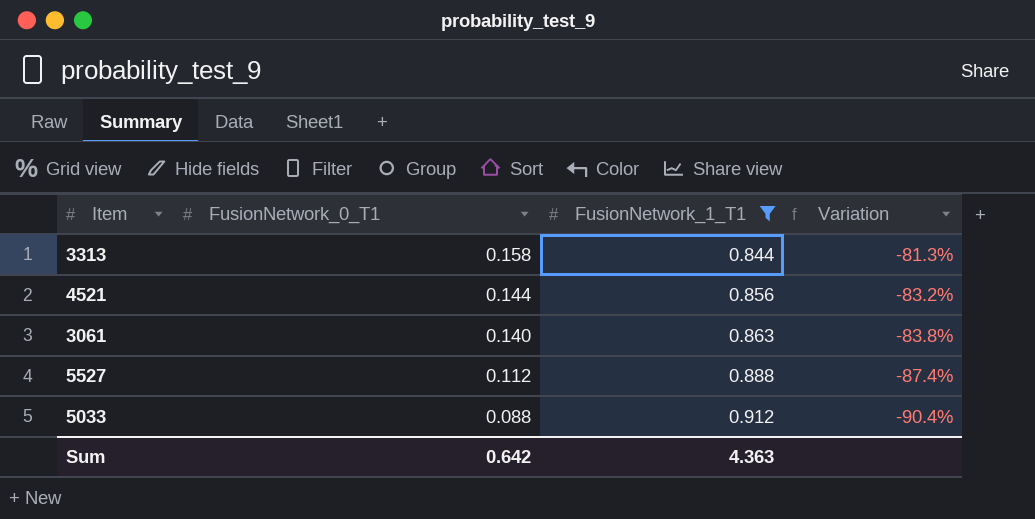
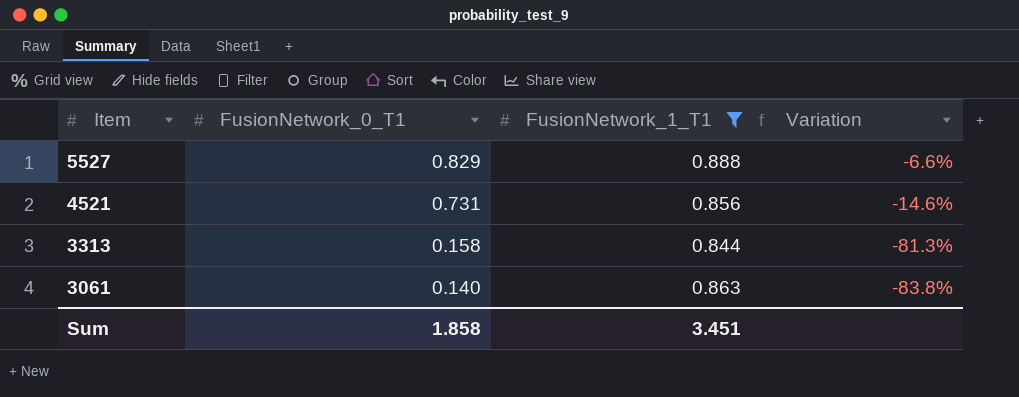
row order: FusionNetwork_0_T1 descending -> Item descending
row 5033: 0.088 | 0.912 | -90.4% -> none
5527 | FusionNetwork_0_T1: 0.112 -> 0.829
5527 | Variation: -87.4% -> -6.6%
4521 | FusionNetwork_0_T1: 0.144 -> 0.731
4521 | Variation: -83.2% -> -14.6%
Sum | FusionNetwork_0_T1: 0.642 -> 1.858
Sum | FusionNetwork_1_T1: 4.363 -> 3.451

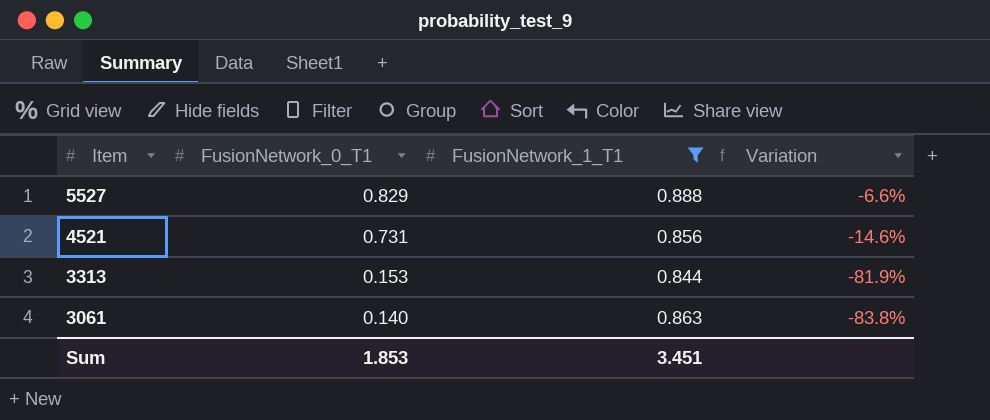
3313 | FusionNetwork_0_T1: 0.158 -> 0.153
3313 | Variation: -81.3% -> -81.9%
Sum | FusionNetwork_0_T1: 1.858 -> 1.853

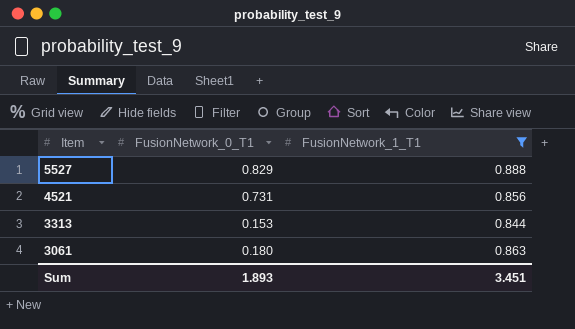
column Variation | formula: ([FusionNetwork_0_T1] - [FusionNetwork_1_T1]) / [FusionNetwork_1_T1] -> none
3061 | FusionNetwork_0_T1: 0.140 -> 0.180
Sum | FusionNetwork_0_T1: 1.853 -> 1.893

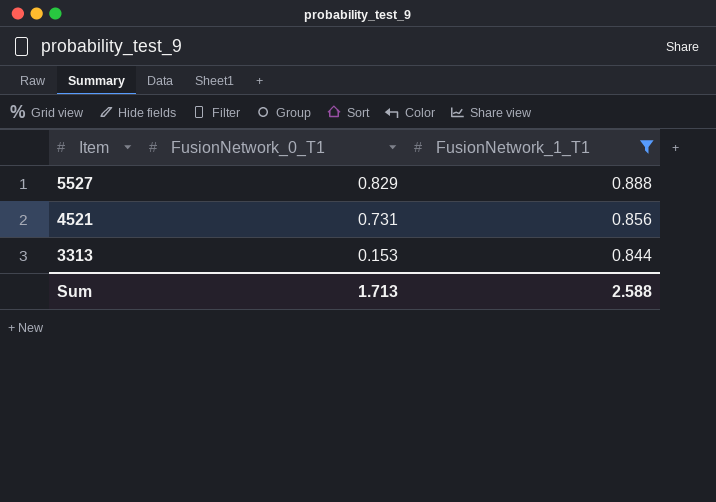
row 3061: 0.180 | 0.863 -> none
Sum | FusionNetwork_0_T1: 1.893 -> 1.713
Sum | FusionNetwork_1_T1: 3.451 -> 2.588

